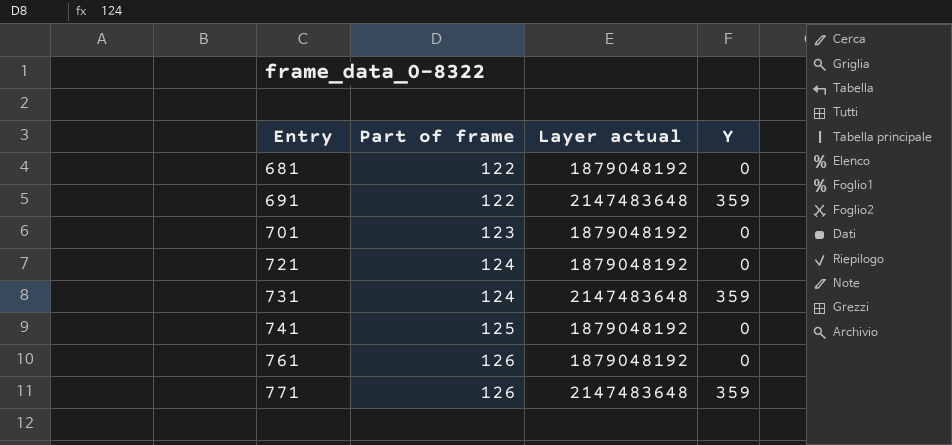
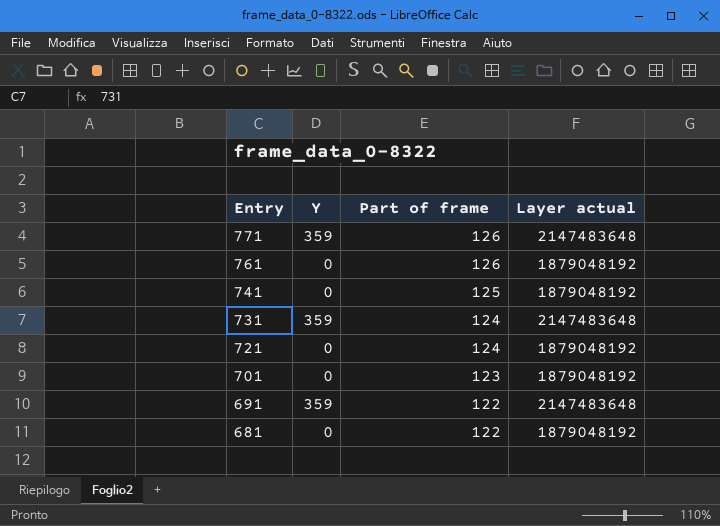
row order: Entry ascending -> Entry descending
column Y | position: 4 -> 2

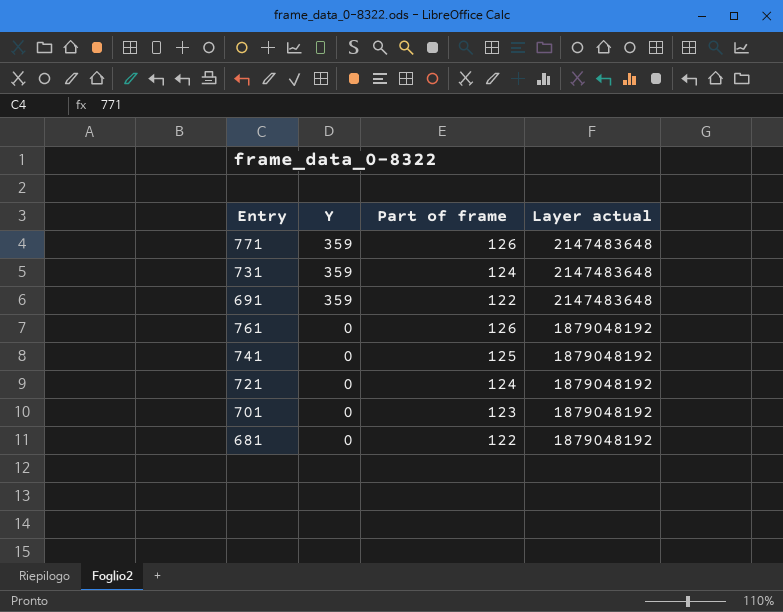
row order: Entry descending -> Y descending

